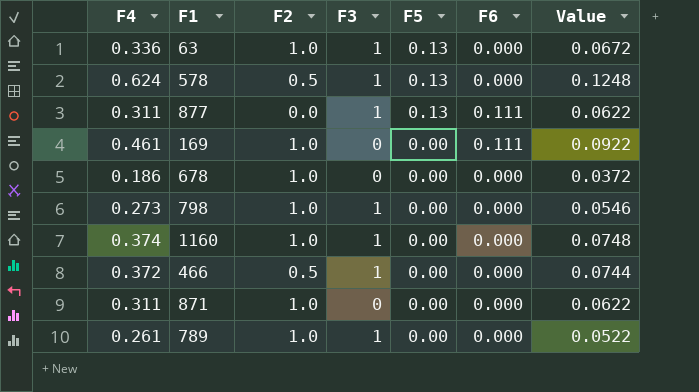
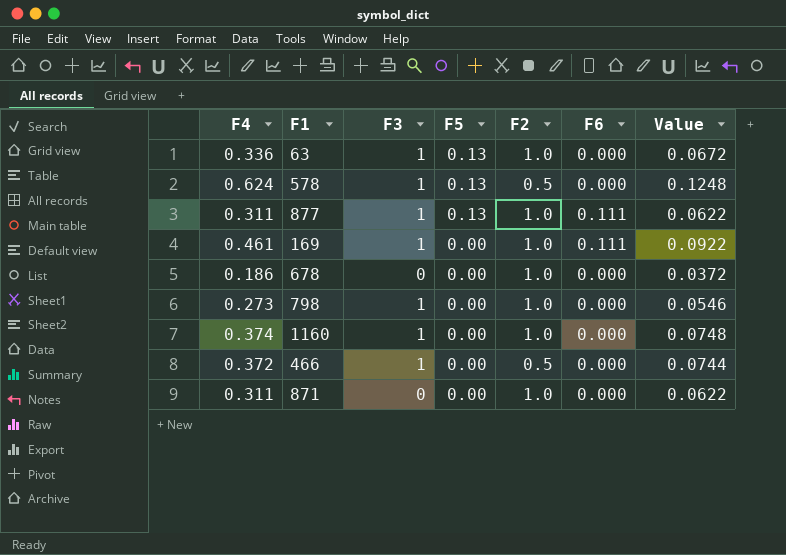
column F2 | position: 3 -> 5
row 789: 0.261 | 1.0 | 1 | 0.00 | 0.000 | 0.0522 -> none
877 | F2: 0.0 -> 1.0
169 | F3: 0 -> 1

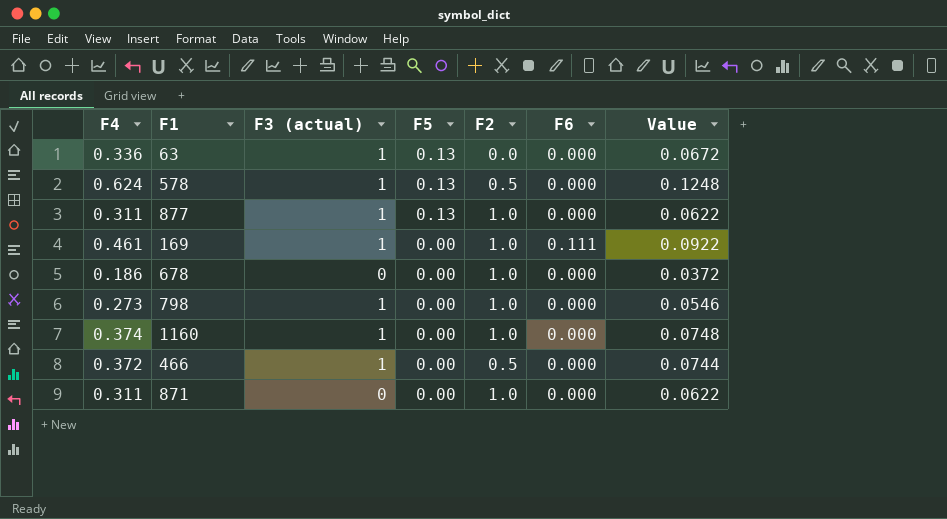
column name: F3 -> F3 (actual)
63 | F2: 1.0 -> 0.0
877 | F6: 0.111 -> 0.000

